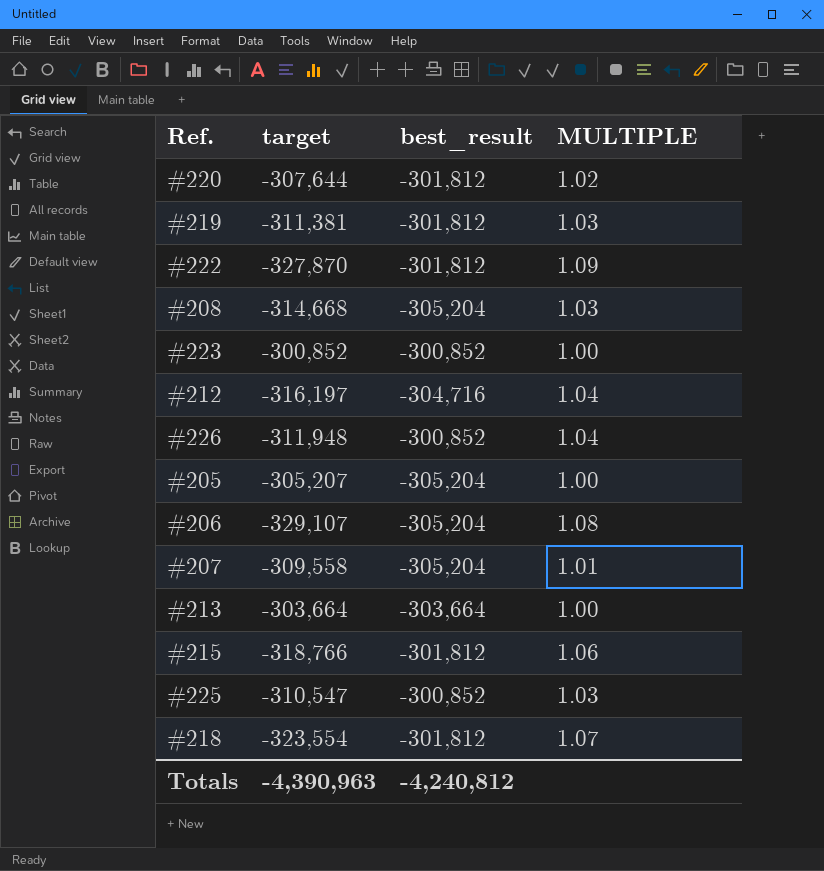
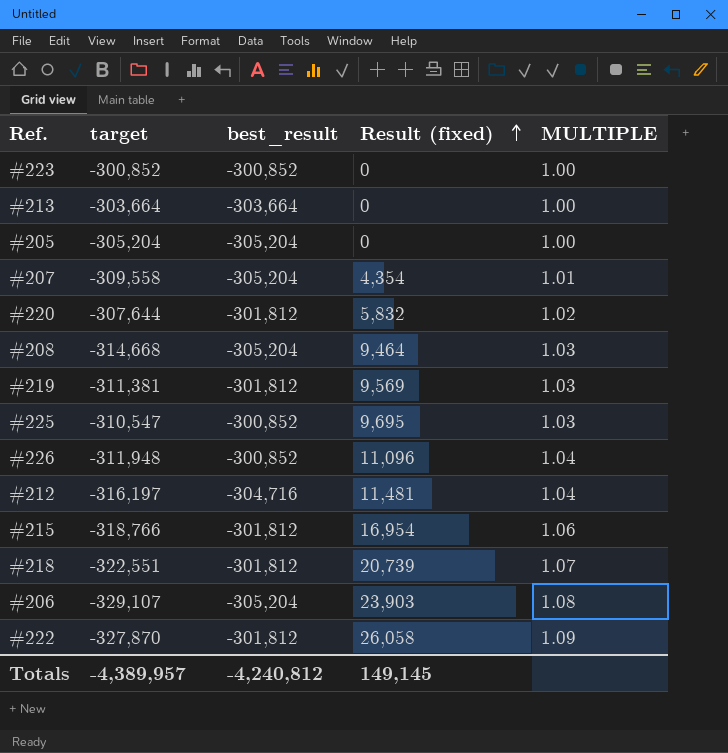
row order: none -> Result (fixed) ascending
column Result (fixed) | formula: none -> [best_result] - [target]
#205 | target: -305,207 -> -305,204
#218 | target: -323,554 -> -322,551
Totals | target: -4,390,963 -> -4,389,957

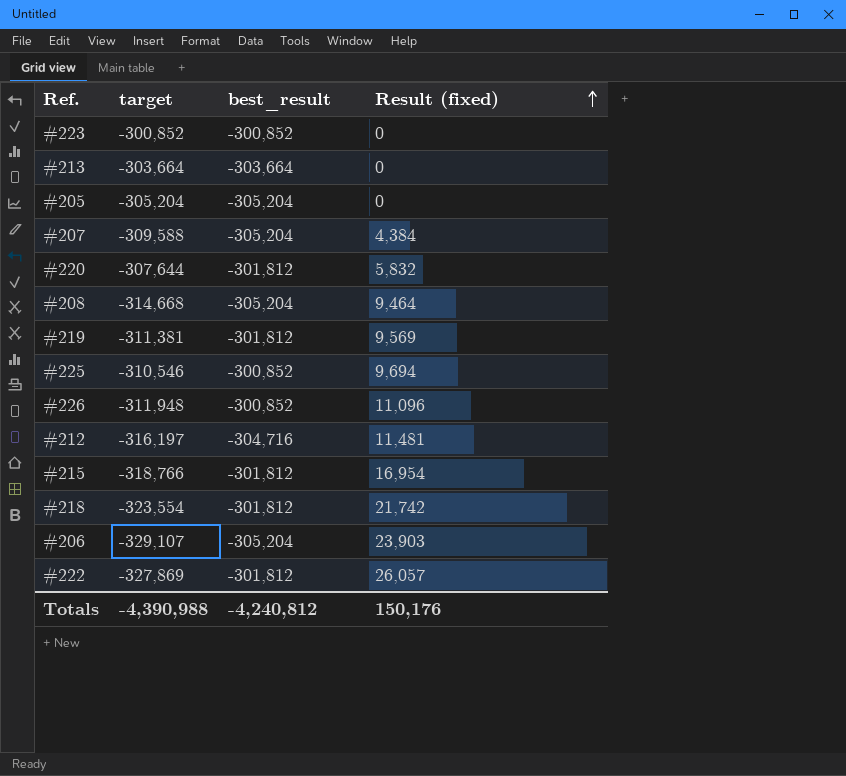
column MULTIPLE | formula: [target] / [best_result] -> none
#207 | target: -309,558 -> -309,588
#207 | Result (fixed): 4,354 -> 4,384
#225 | target: -310,547 -> -310,546
#225 | Result (fixed): 9,695 -> 9,694
#218 | target: -322,551 -> -323,554
#218 | Result (fixed): 20,739 -> 21,742
#222 | target: -327,870 -> -327,869
#222 | Result (fixed): 26,058 -> 26,057
Totals | target: -4,389,957 -> -4,390,988
Totals | Result (fixed): 149,145 -> 150,176

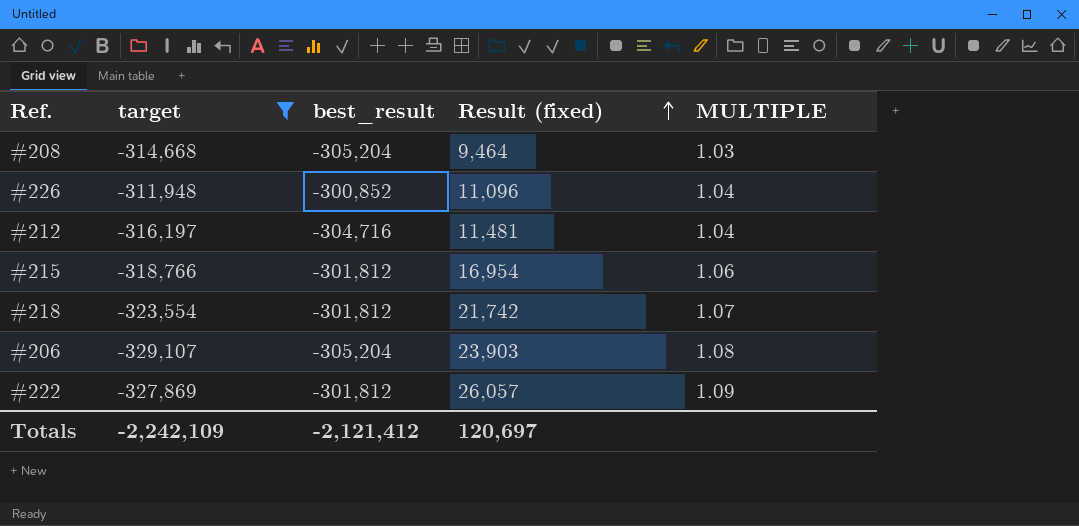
filter: none -> target <= -311,948
column MULTIPLE | formula: none -> [target] / [best_result]
Totals | target: -4,390,988 -> -2,242,109
Totals | best_result: -4,240,812 -> -2,121,412
Totals | Result (fixed): 150,176 -> 120,697

